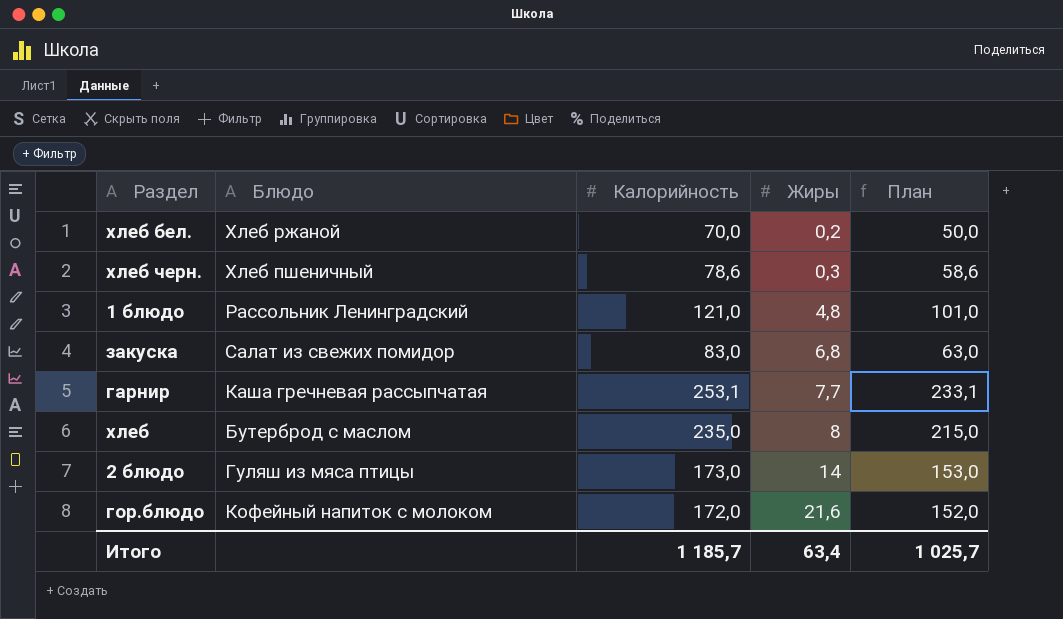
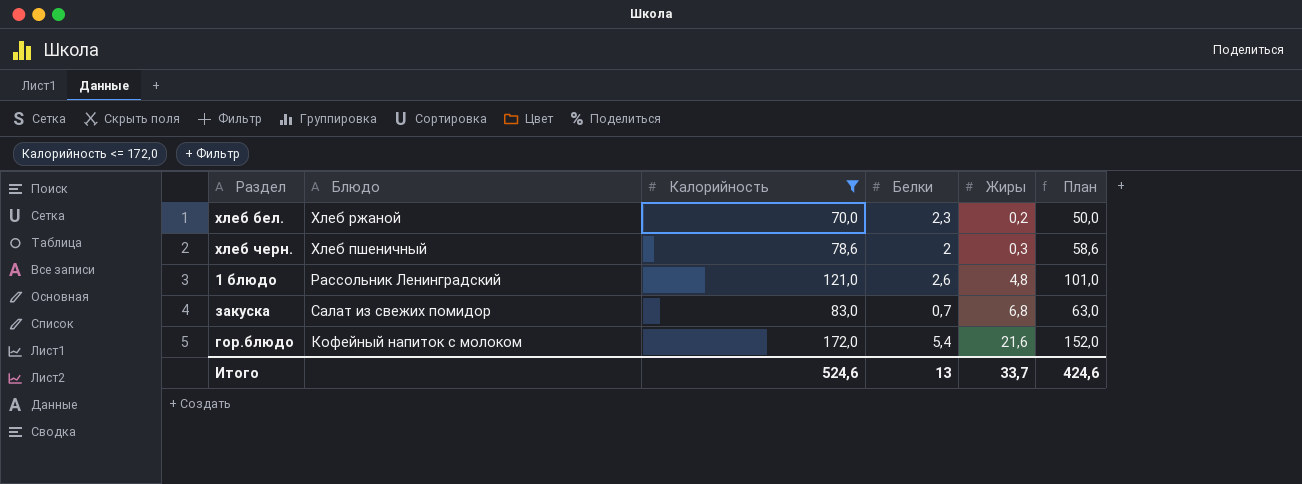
filter: none -> Калорийность <= 172,0
column Белки | position: none -> 4
Итого | Калорийность: 1 185,7 -> 524,6
Итого | Жиры: 63,4 -> 33,7
Итого | План: 1 025,7 -> 424,6

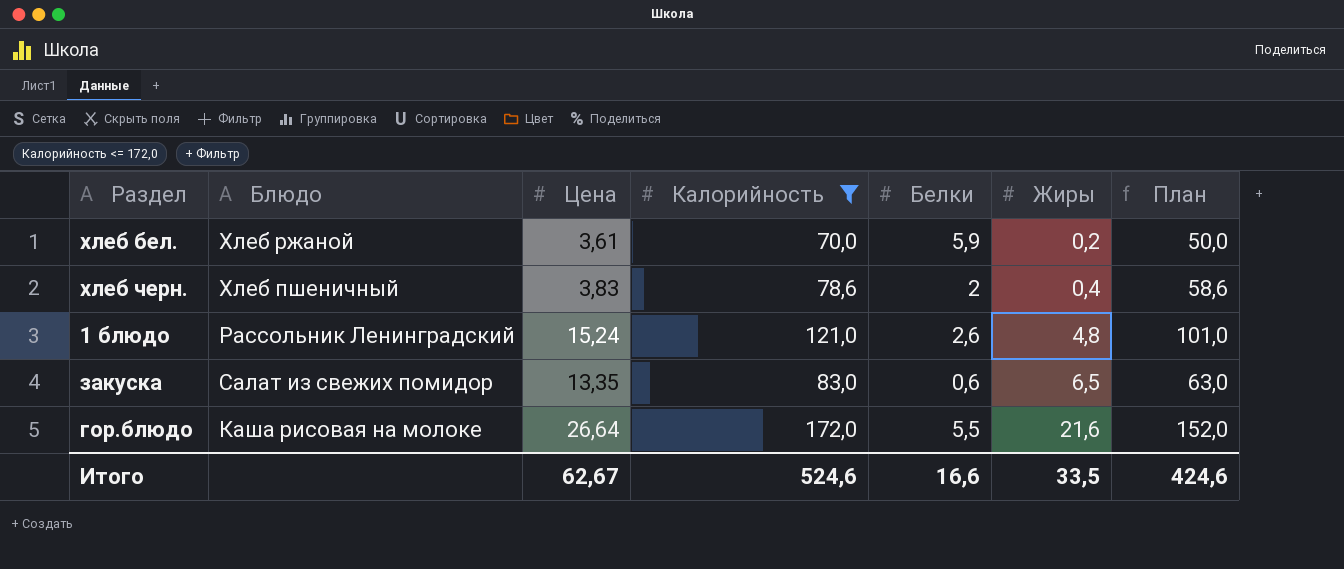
column Цена | position: none -> 3
хлеб бел. | Белки: 2,3 -> 5,9
хлеб черн. | Жиры: 0,3 -> 0,4
закуска | Белки: 0,7 -> 0,6
закуска | Жиры: 6,8 -> 6,5
гор.блюдо | Блюдо: Кофейный напиток с молоком -> Каша рисовая на молоке
гор.блюдо | Белки: 5,4 -> 5,5
Итого | Белки: 13 -> 16,6
Итого | Жиры: 33,7 -> 33,5

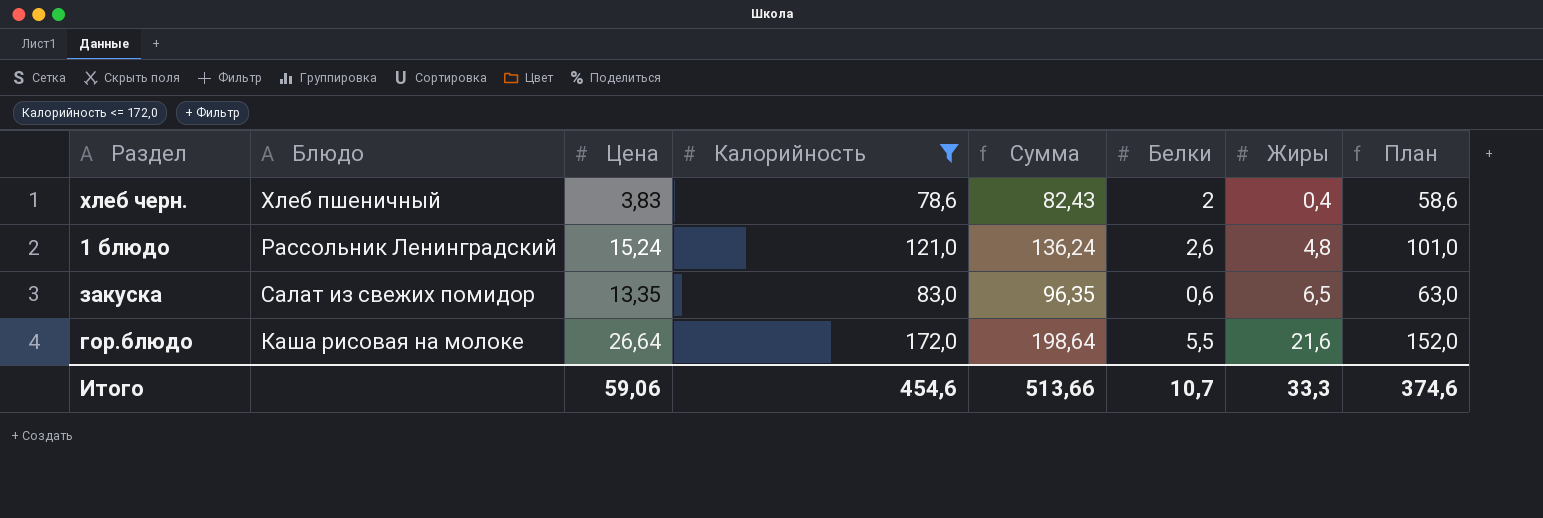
column Сумма | formula: none -> [Цена] + [Калорийность]
row хлеб бел.: Хлеб ржаной | 3,61 | 70,0 | 5,9 | 0,2 | 50,0 -> none
Итого | Цена: 62,67 -> 59,06
Итого | Калорийность: 524,6 -> 454,6
Итого | Белки: 16,6 -> 10,7
Итого | Жиры: 33,5 -> 33,3
Итого | План: 424,6 -> 374,6

